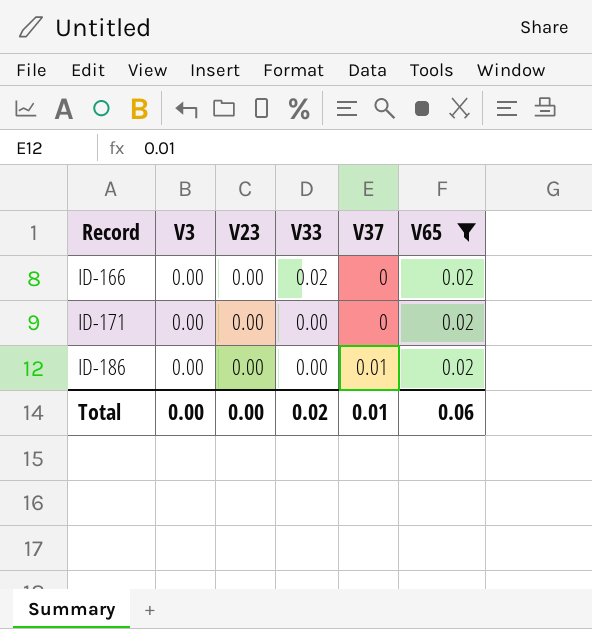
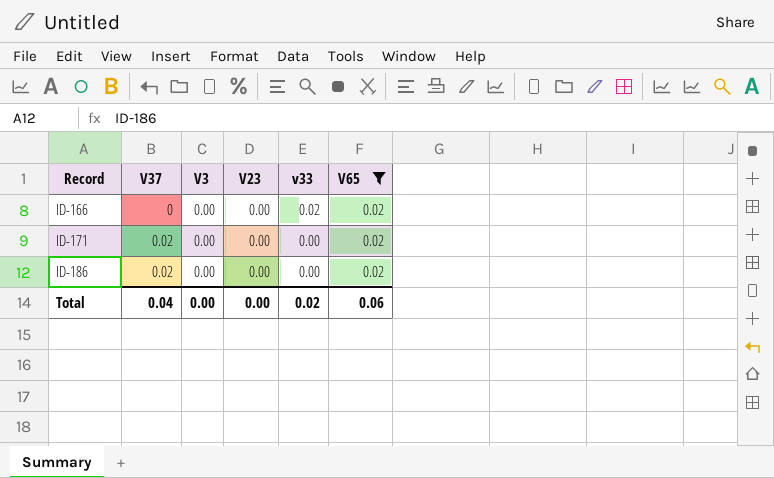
column V37 | position: 5 -> 2
column name: V33 -> v33
ID-171 | V37: 0 -> 0.02
ID-186 | V37: 0.01 -> 0.02
Total | V37: 0.01 -> 0.04

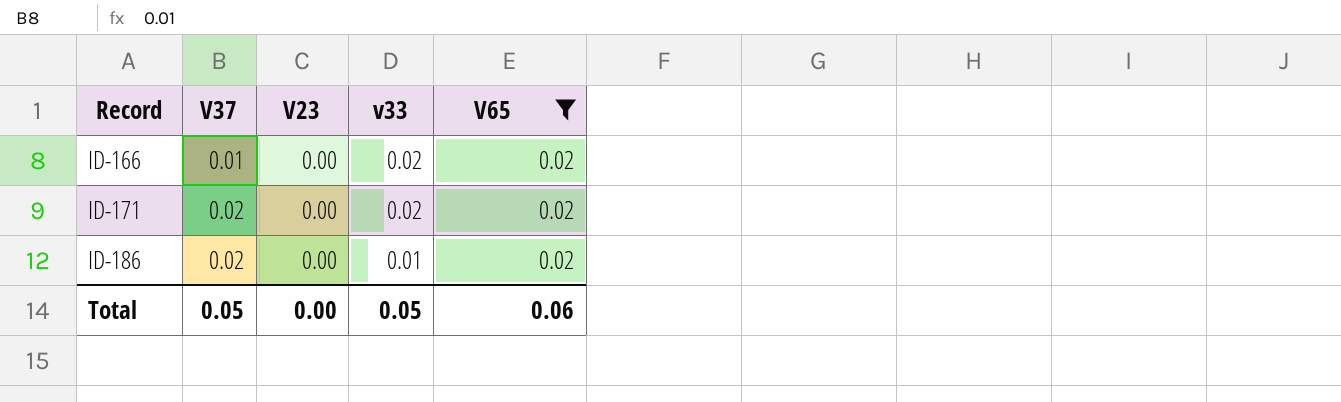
column V3 | position: 3 -> none
ID-166 | V37: 0 -> 0.01
ID-171 | v33: 0.00 -> 0.02
ID-186 | v33: 0.00 -> 0.01
Total | V37: 0.04 -> 0.05
Total | v33: 0.02 -> 0.05

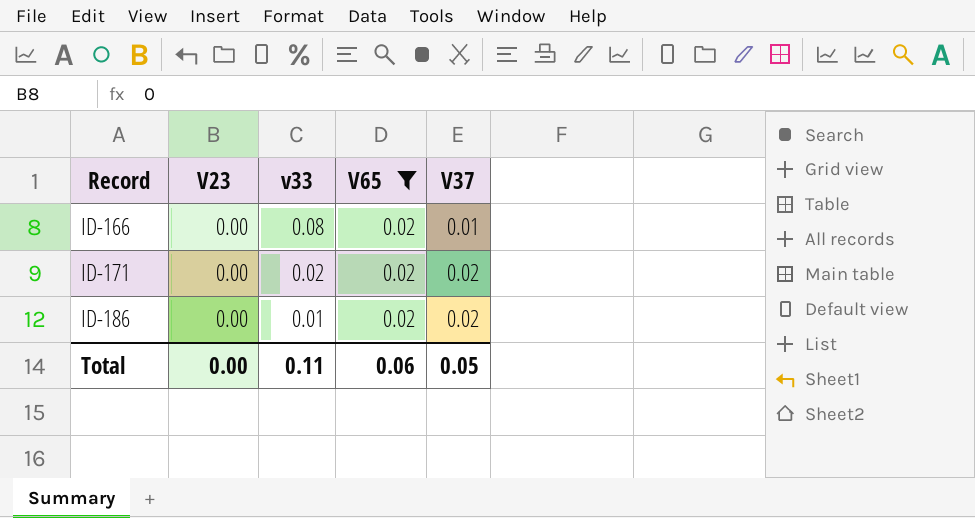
column V37 | position: 2 -> 5
ID-166 | v33: 0.02 -> 0.08
Total | v33: 0.05 -> 0.11

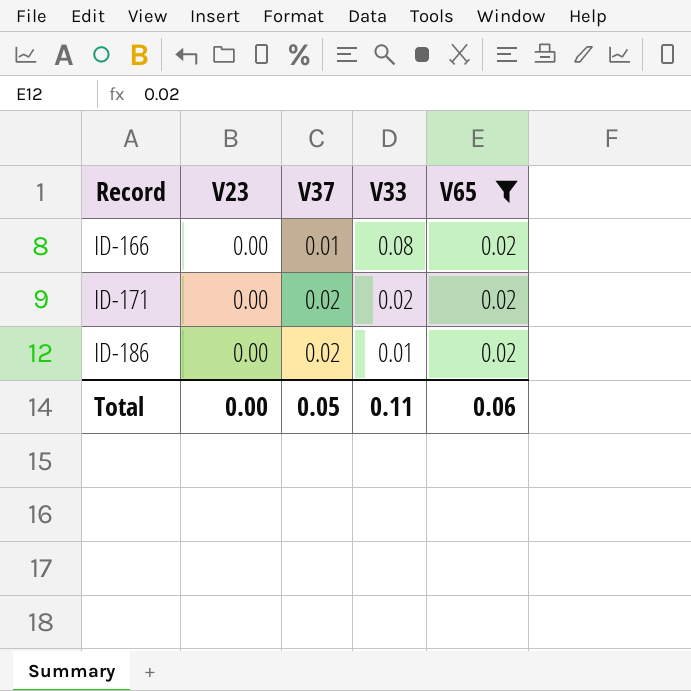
column V37 | position: 5 -> 3
column name: v33 -> V33

